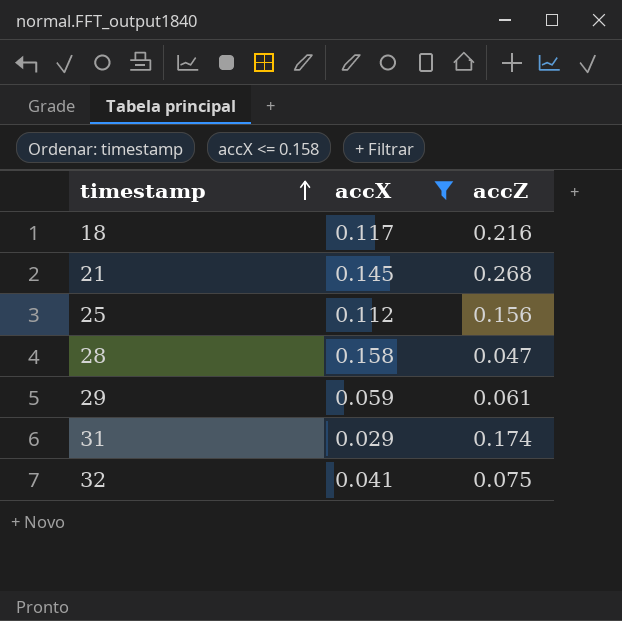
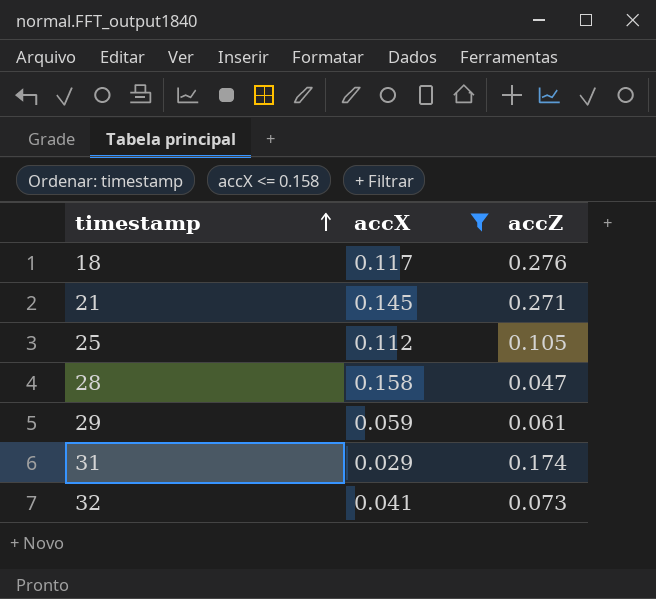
18 | accZ: 0.216 -> 0.276
21 | accZ: 0.268 -> 0.271
25 | accZ: 0.156 -> 0.105
32 | accZ: 0.075 -> 0.073

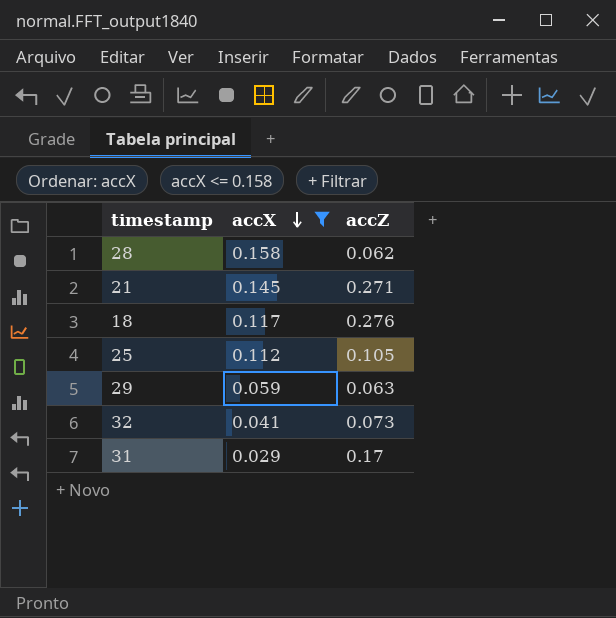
row order: timestamp ascending -> accX descending
28 | accZ: 0.047 -> 0.062
29 | accZ: 0.061 -> 0.063
31 | accZ: 0.174 -> 0.17

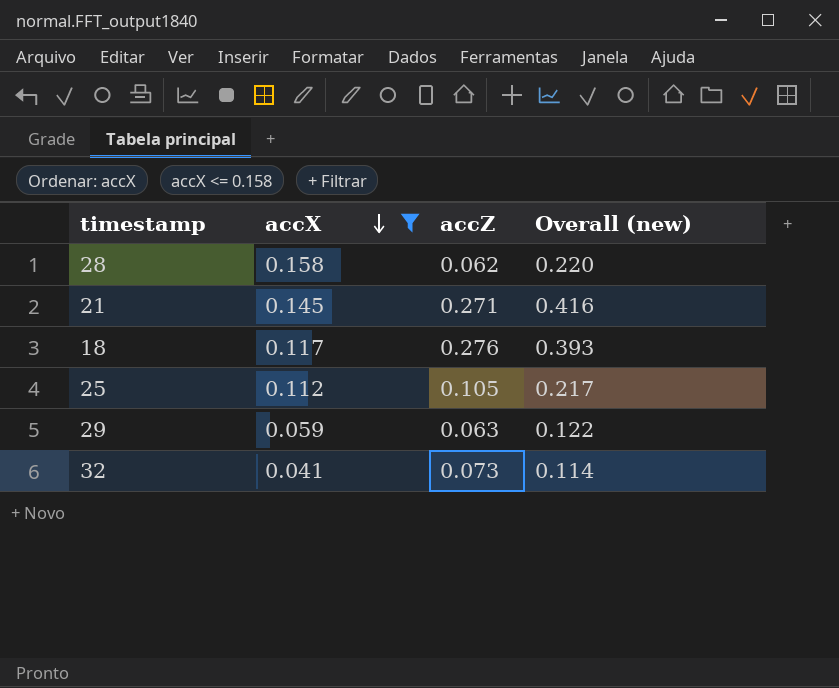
column Overall (new) | formula: none -> [accX] + [accZ]
row 31: 0.029 | 0.17 -> none

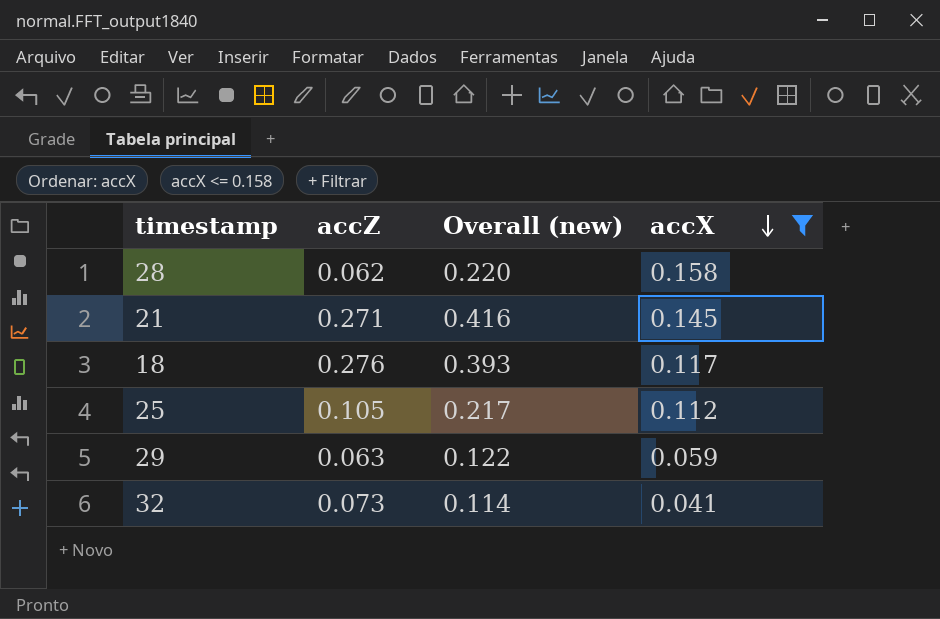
column accX | position: 2 -> 4

